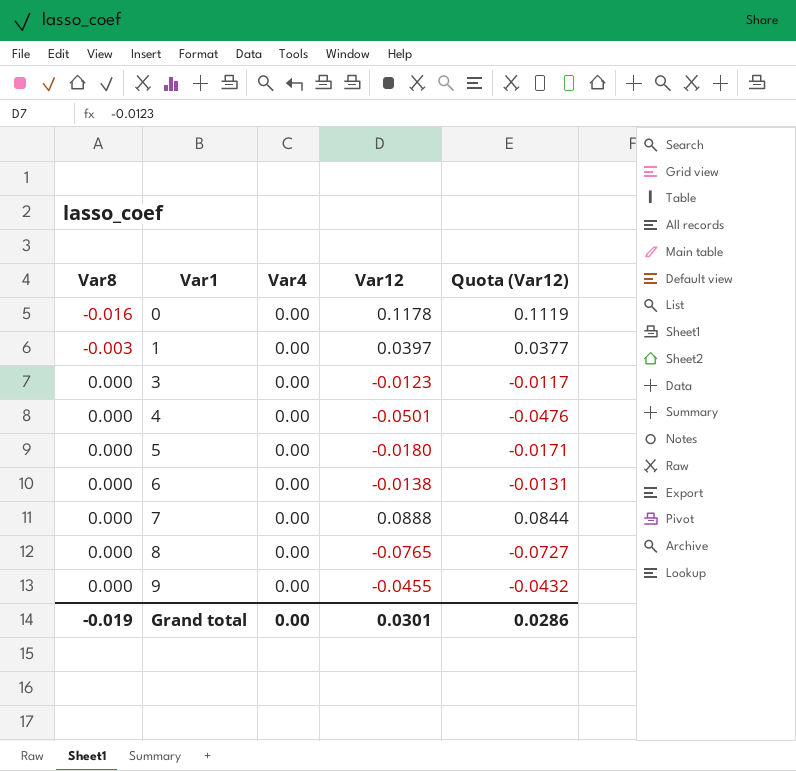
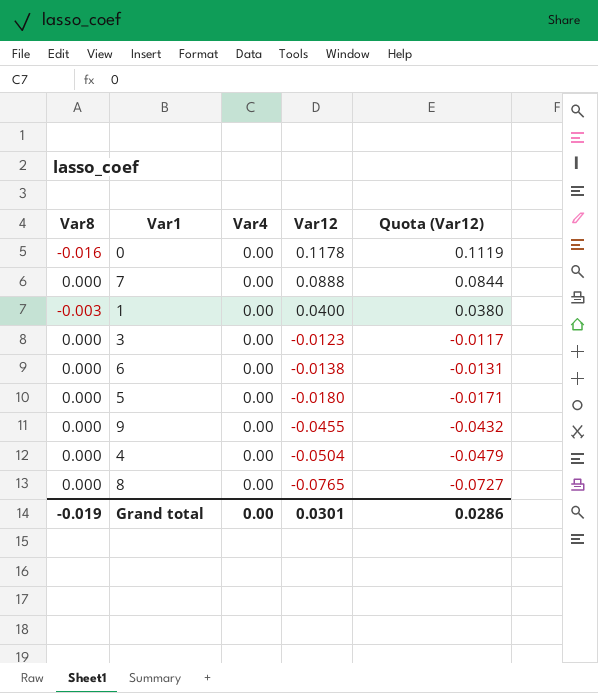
row order: Var8 ascending -> Var12 descending
1 | Var12: 0.0397 -> 0.0400
1 | Quota (Var12): 0.0377 -> 0.0380
4 | Var12: -0.0501 -> -0.0504
4 | Quota (Var12): -0.0476 -> -0.0479

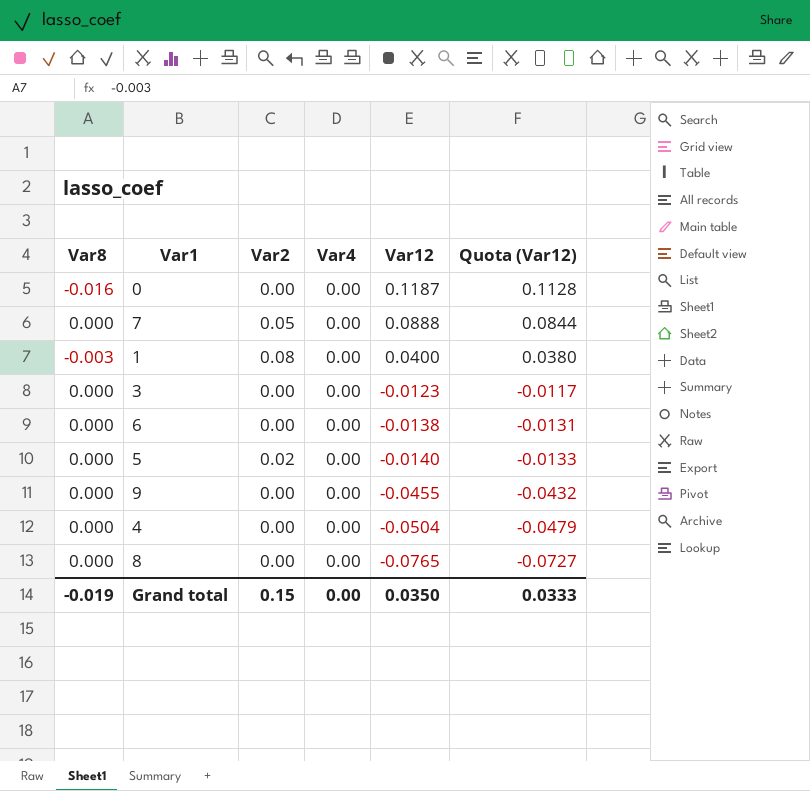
column Var2 | position: none -> 3
0 | Var12: 0.1178 -> 0.1187
0 | Quota (Var12): 0.1119 -> 0.1128
5 | Var12: -0.0180 -> -0.0140
5 | Quota (Var12): -0.0171 -> -0.0133
Grand total | Var12: 0.0301 -> 0.0350
Grand total | Quota (Var12): 0.0286 -> 0.0333

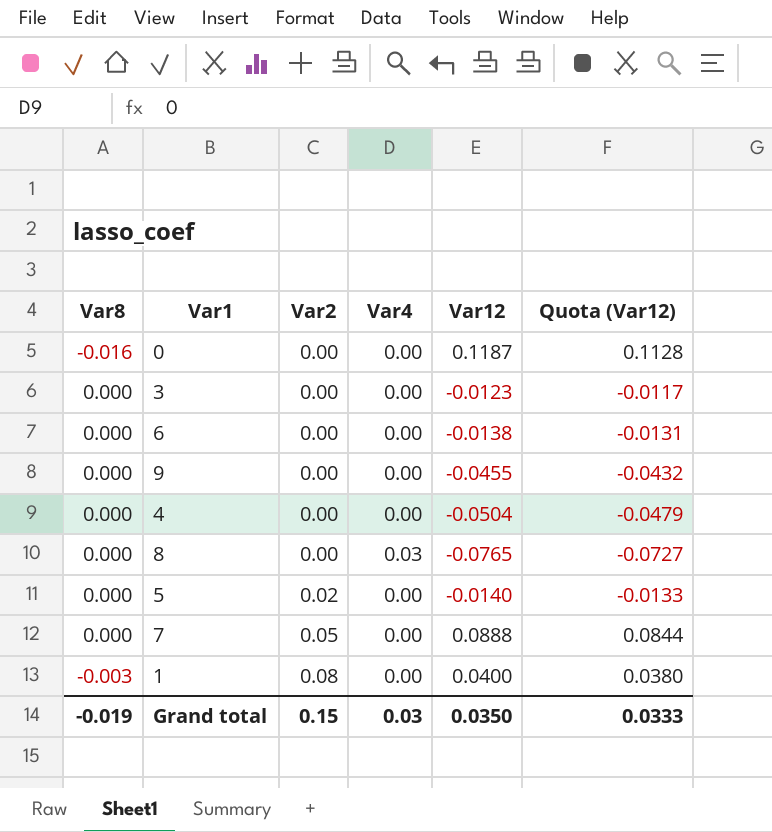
row order: Var12 descending -> Var2 ascending
8 | Var4: 0.00 -> 0.03
Grand total | Var4: 0.00 -> 0.03

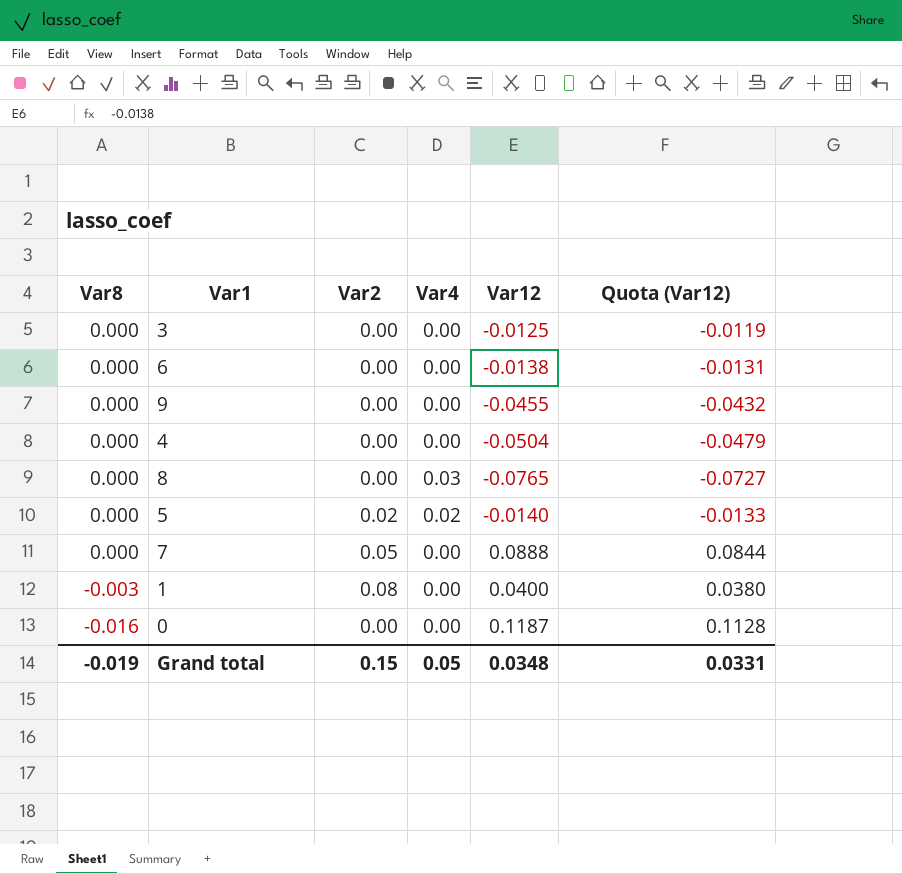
row order: Var2 ascending -> Var8 descending
3 | Var12: -0.0123 -> -0.0125
3 | Quota (Var12): -0.0117 -> -0.0119
5 | Var4: 0.00 -> 0.02
Grand total | Var4: 0.03 -> 0.05
Grand total | Var12: 0.0350 -> 0.0348
Grand total | Quota (Var12): 0.0333 -> 0.0331

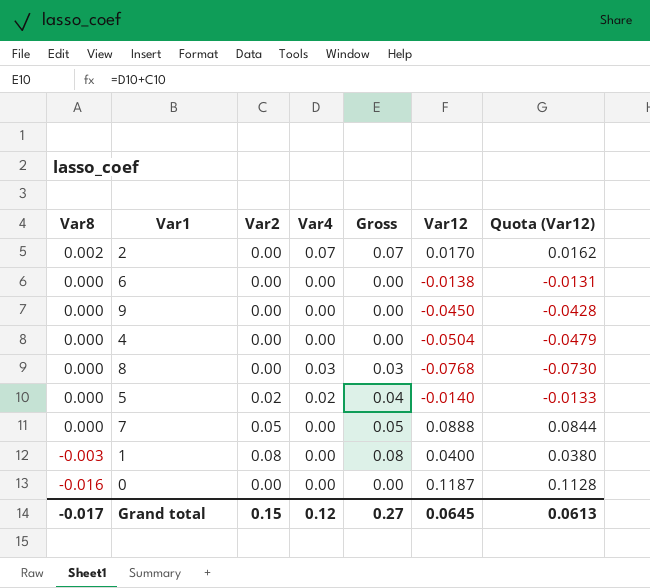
column Gross | formula: none -> [Var2] + [Var4]
row 3: 0.000 | 0.00 | 0.00 | -0.0125 | -0.0119 -> none
row 2: none -> 0.002 | 0.00 | 0.07 | 0.07 | 0.0170 | 0.0162
9 | Var12: -0.0455 -> -0.0450
9 | Quota (Var12): -0.0432 -> -0.0428
8 | Var12: -0.0765 -> -0.0768
8 | Quota (Var12): -0.0727 -> -0.0730
Grand total | Var8: -0.019 -> -0.017
Grand total | Var4: 0.05 -> 0.12
Grand total | Var12: 0.0348 -> 0.0645
Grand total | Quota (Var12): 0.0331 -> 0.0613

